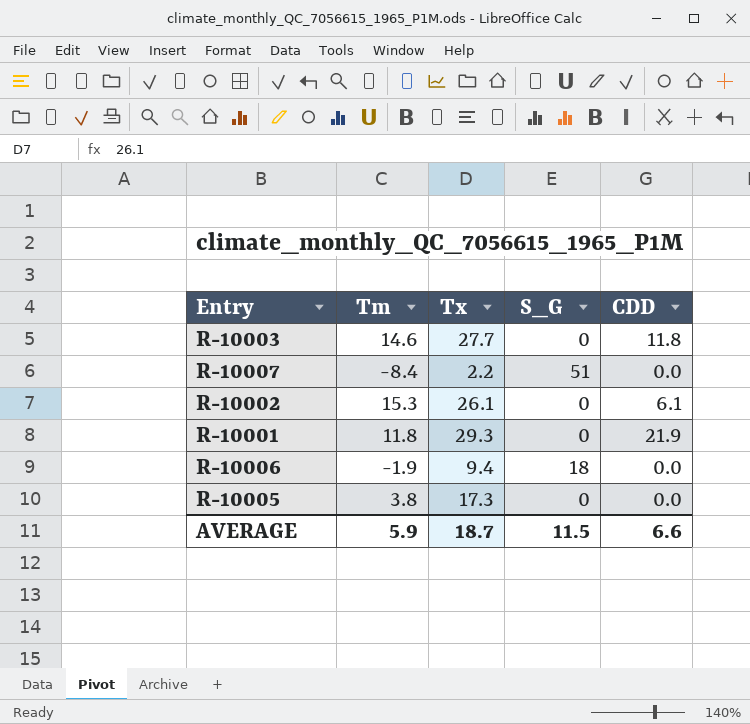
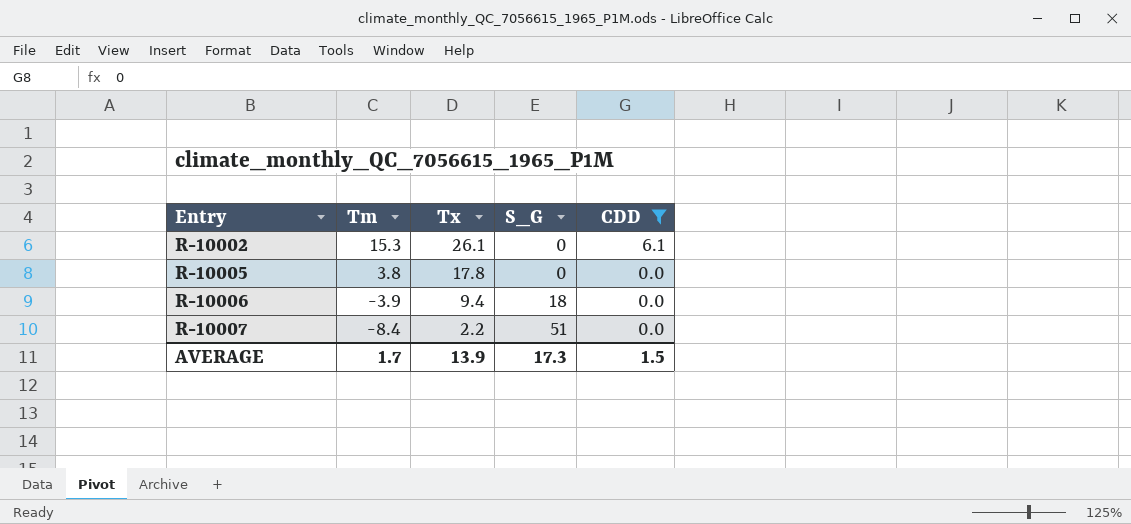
filter: none -> CDD <= 6.1
row order: none -> Entry ascending
R-10005 | Tx: 17.3 -> 17.8
R-10006 | Tm: -1.9 -> -3.9
AVERAGE | Tm: 5.9 -> 1.7
AVERAGE | Tx: 18.7 -> 13.9
AVERAGE | S_G: 11.5 -> 17.3
AVERAGE | CDD: 6.6 -> 1.5

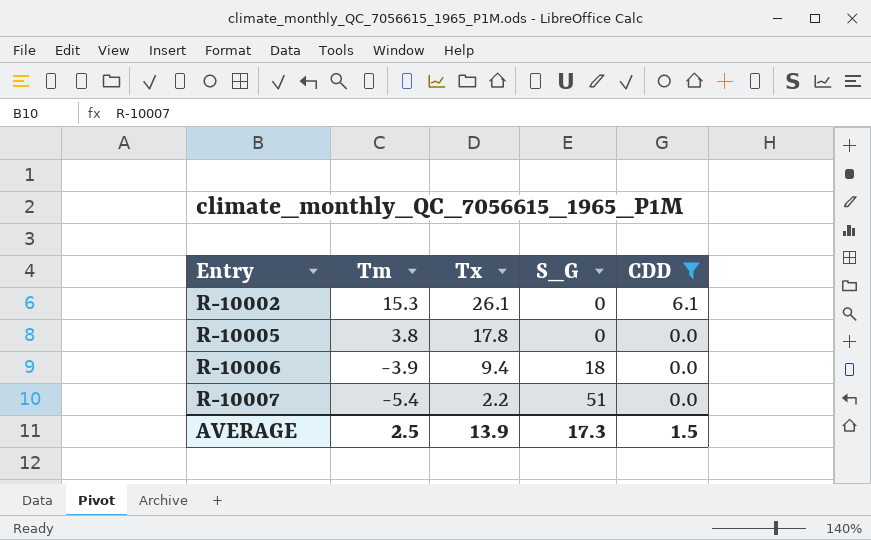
R-10007 | Tm: -8.4 -> -5.4
AVERAGE | Tm: 1.7 -> 2.5

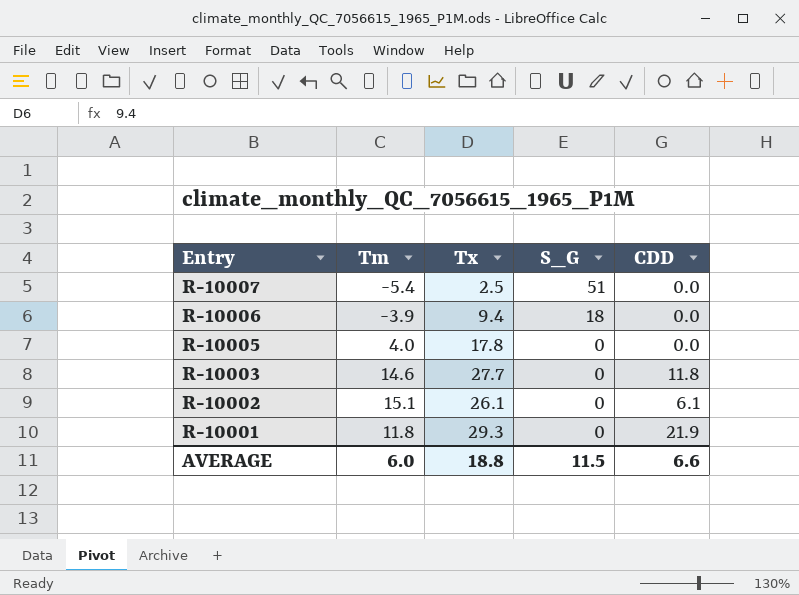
filter: CDD <= 6.1 -> none
row order: Entry ascending -> Entry descending
R-10007 | Tx: 2.2 -> 2.5
R-10005 | Tm: 3.8 -> 4.0
R-10002 | Tm: 15.3 -> 15.1
AVERAGE | Tm: 2.5 -> 6.0
AVERAGE | Tx: 13.9 -> 18.8
AVERAGE | S_G: 17.3 -> 11.5
AVERAGE | CDD: 1.5 -> 6.6

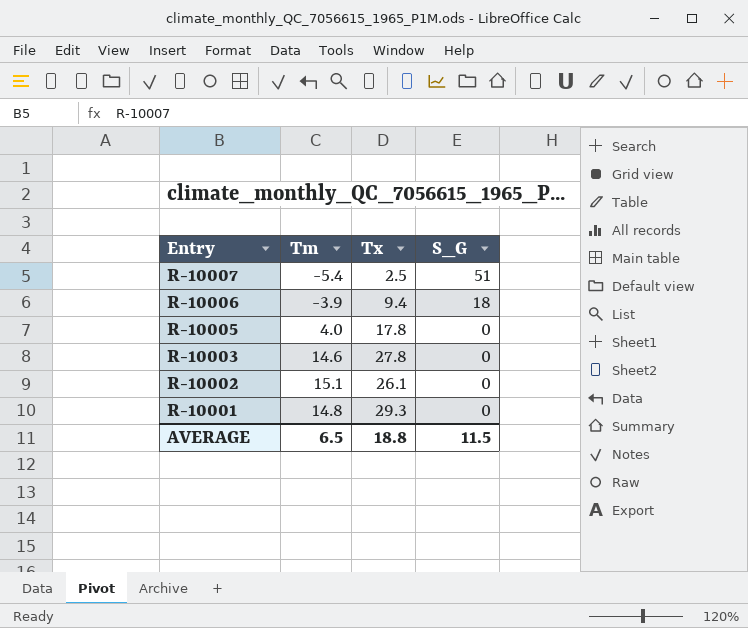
column CDD | position: 5 -> none
R-10003 | Tx: 27.7 -> 27.8
R-10001 | Tm: 11.8 -> 14.8
AVERAGE | Tm: 6.0 -> 6.5

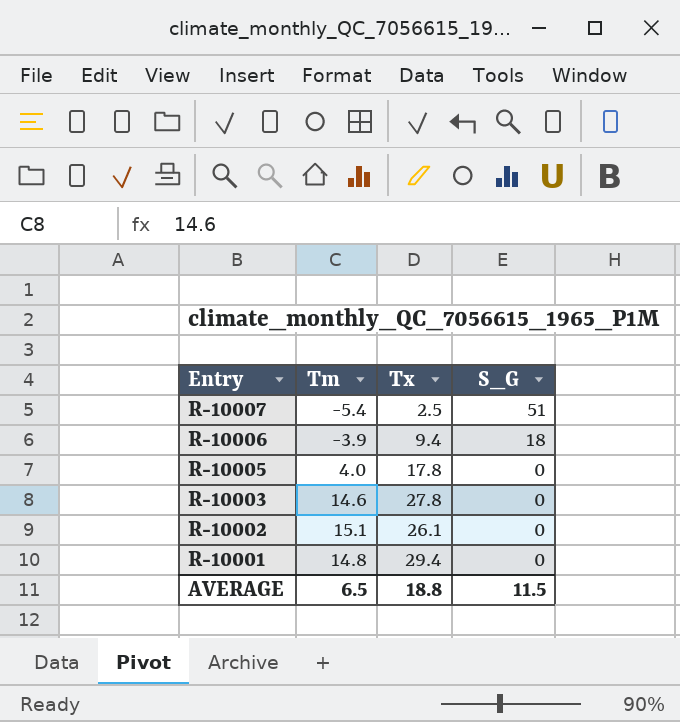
R-10001 | Tx: 29.3 -> 29.4

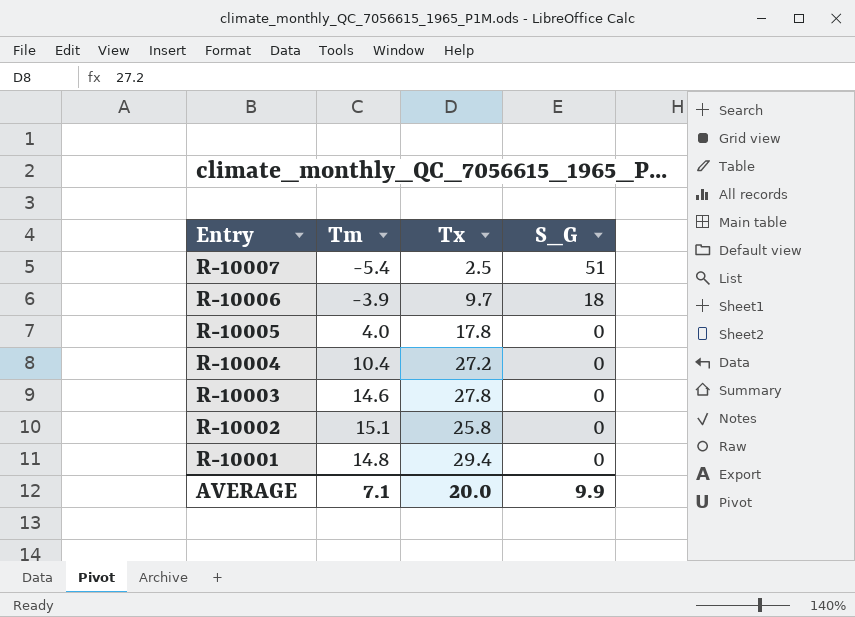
R-10006 | Tx: 9.4 -> 9.7
row R-10004: none -> 10.4 | 27.2 | 0
R-10002 | Tx: 26.1 -> 25.8
AVERAGE | Tm: 6.5 -> 7.1
AVERAGE | Tx: 18.8 -> 20.0
AVERAGE | S_G: 11.5 -> 9.9

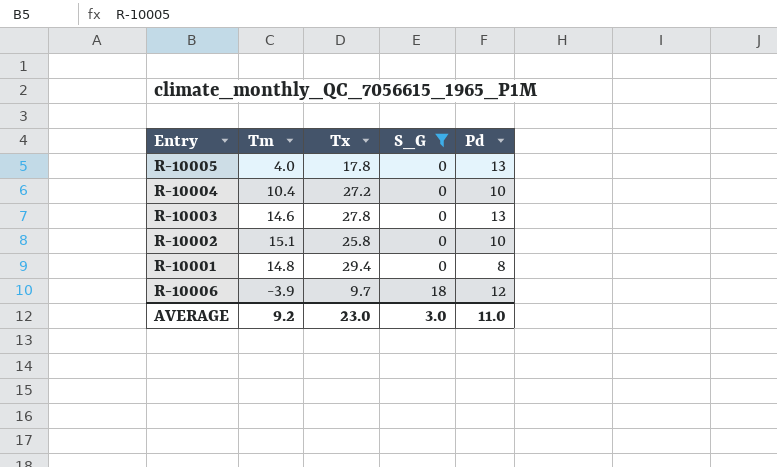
filter: none -> S_G != 51
row order: Entry descending -> S_G ascending
column Pd | position: none -> 5
AVERAGE | Tm: 7.1 -> 9.2
AVERAGE | Tx: 20.0 -> 23.0
AVERAGE | S_G: 9.9 -> 3.0

